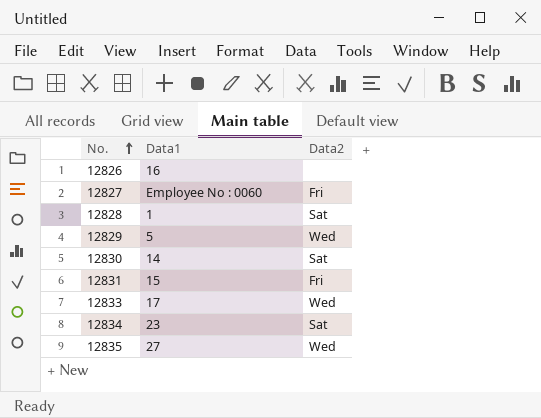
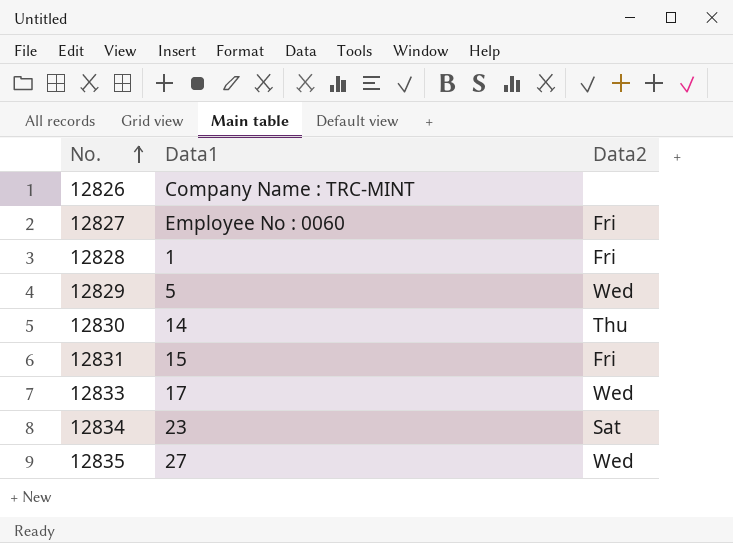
12826 | Data1: 16 -> Company Name : TRC-MINT
12828 | Data2: Sat -> Fri
12830 | Data2: Sat -> Thu

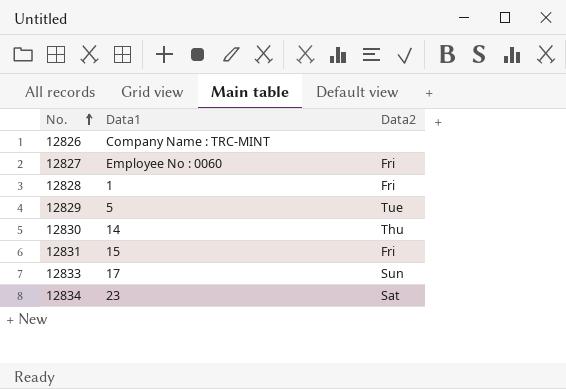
row 12835: 27 | Wed -> none
12829 | Data2: Wed -> Tue
12833 | Data2: Wed -> Sun

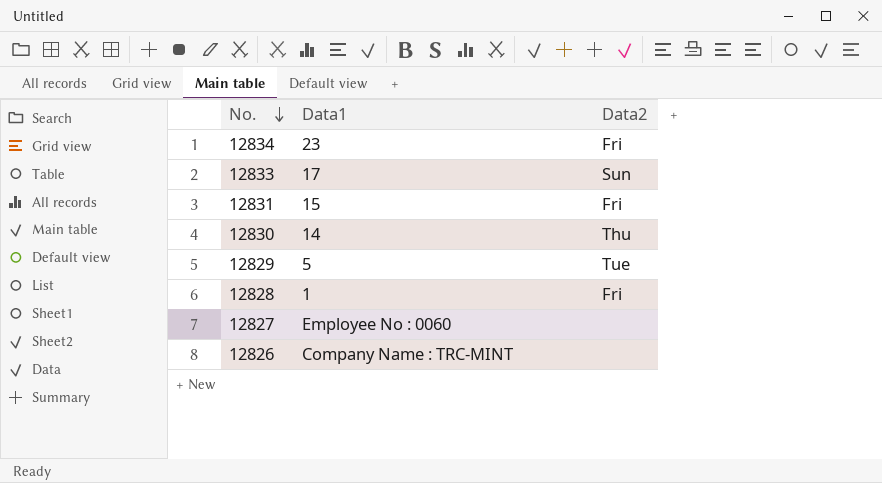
row order: No. ascending -> No. descending
12834 | Data2: Sat -> Fri
12827 | Data2: Fri -> none

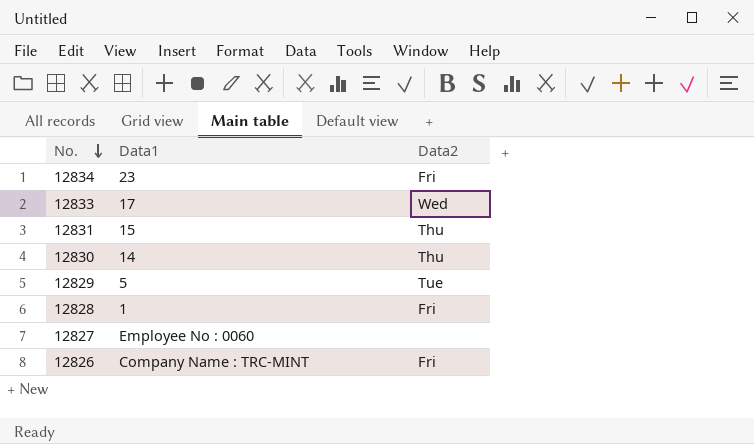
12833 | Data2: Sun -> Wed
12831 | Data2: Fri -> Thu
12826 | Data2: none -> Fri

